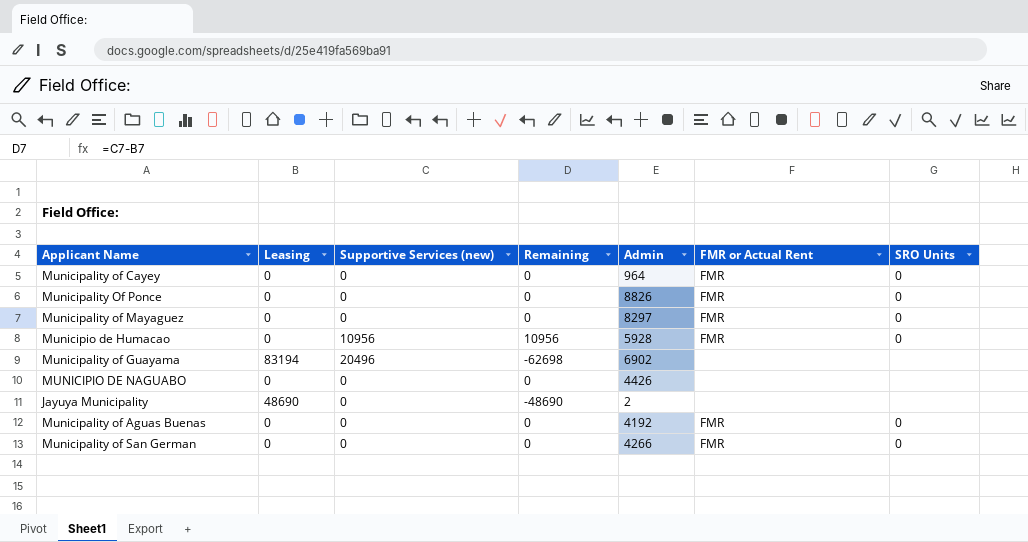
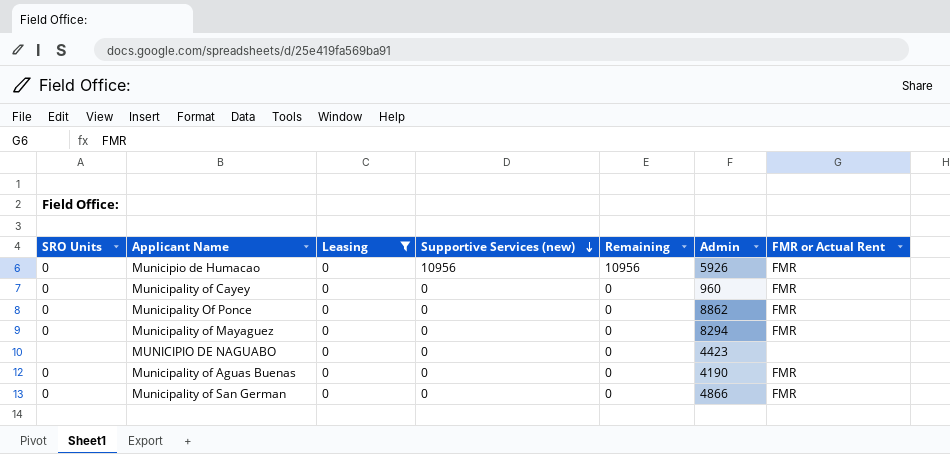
filter: none -> Leasing = 0
row order: none -> Supportive Services (new) descending
column SRO Units | position: 7 -> 1
Municipio de Humacao | Admin: 5928 -> 5926
Municipality of Cayey | Admin: 964 -> 960
Municipality Of Ponce | Admin: 8826 -> 8862
Municipality of Mayaguez | Admin: 8297 -> 8294
MUNICIPIO DE NAGUABO | Admin: 4426 -> 4423
Municipality of Aguas Buenas | Admin: 4192 -> 4190
Municipality of San German | Admin: 4266 -> 4866

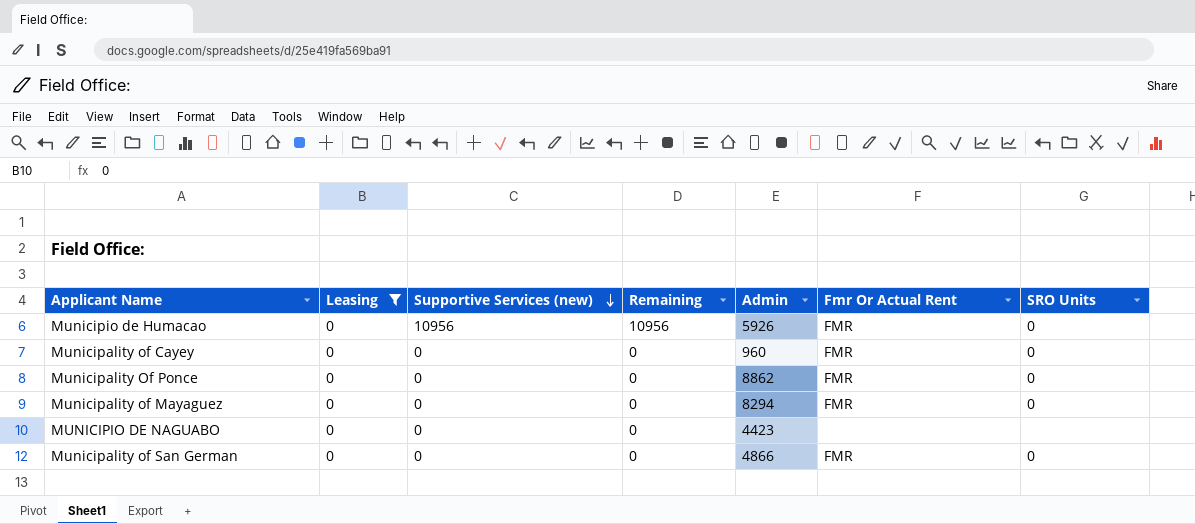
column name: FMR or Actual Rent -> Fmr Or Actual Rent
column SRO Units | position: 1 -> 7
row Municipality of Aguas Buenas: 0 | 0 | 0 | 0 | 4190 | FMR -> none

